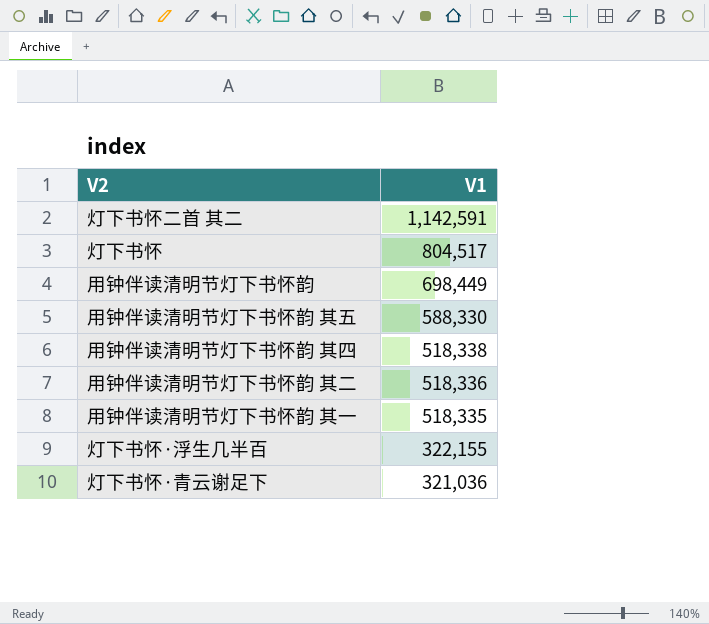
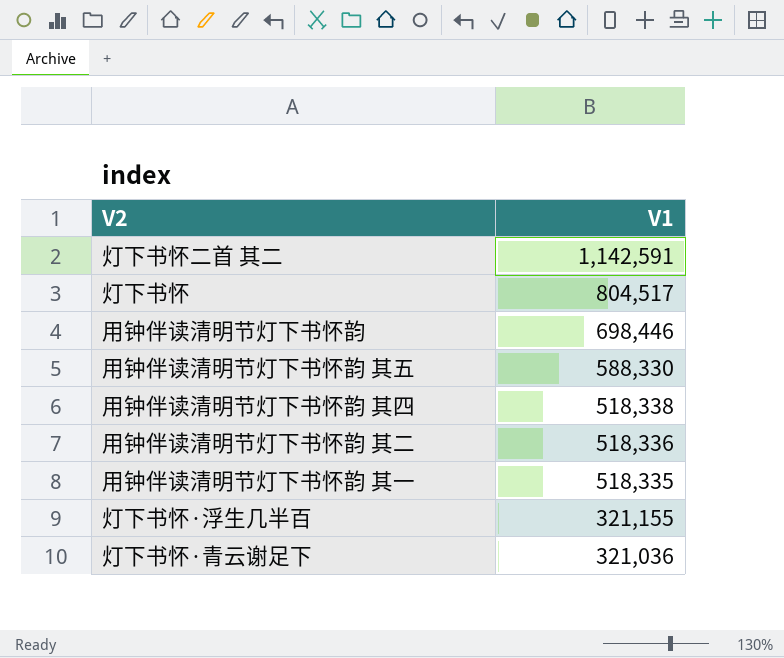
用钟伴读清明节灯下书怀韵 | V1: 698,449 -> 698,446
灯下书怀·浮生几半百 | V1: 322,155 -> 321,155

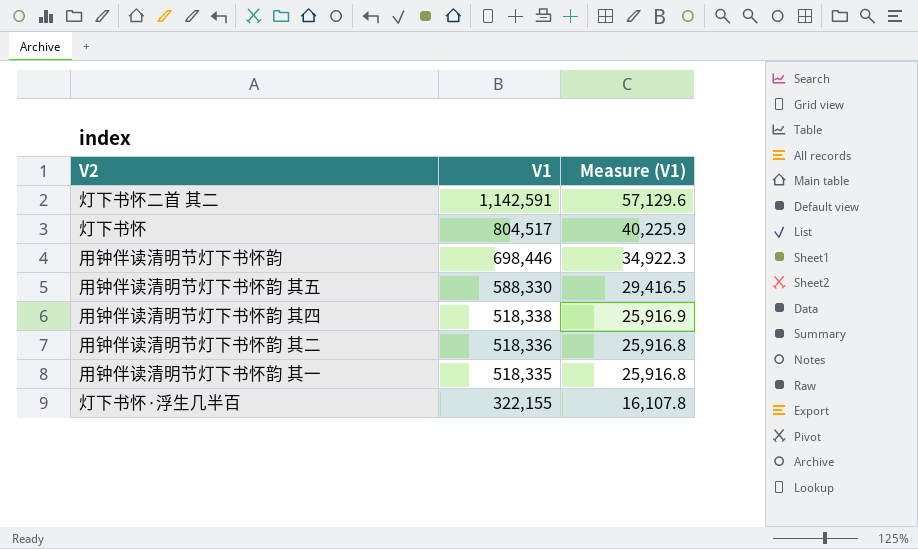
column Measure (V1) | formula: none -> [V1] * 0.05
row 灯下书怀·青云谢足下: 321,036 -> none
灯下书怀·浮生几半百 | V1: 321,155 -> 322,155

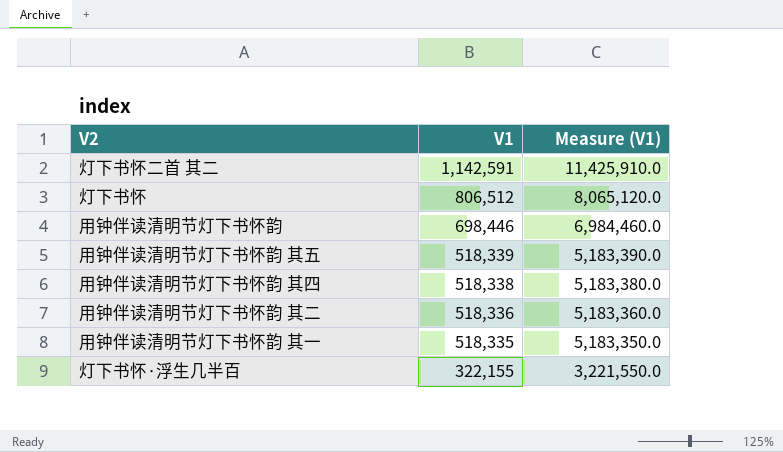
column Measure (V1) | formula: [V1] * 0.05 -> [V1] * 10
灯下书怀 | V1: 804,517 -> 806,512
用钟伴读清明节灯下书怀韵 其五 | V1: 588,330 -> 518,339

